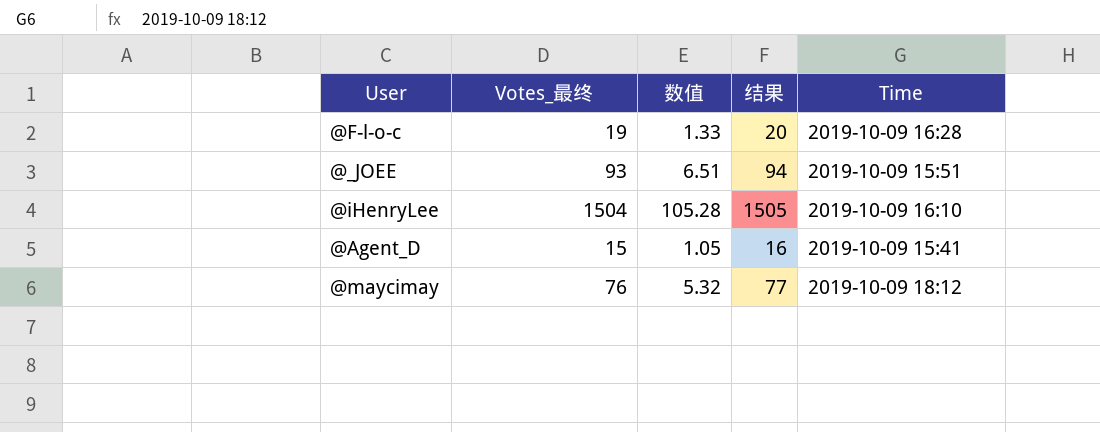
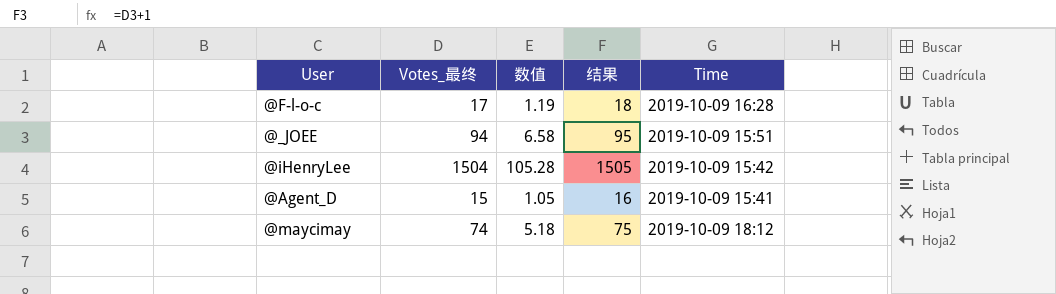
@F-l-o-c | Votes_最终: 19 -> 17
@F-l-o-c | 数值: 1.33 -> 1.19
@F-l-o-c | 结果: 20 -> 18
@_JOEE | Votes_最终: 93 -> 94
@_JOEE | 数值: 6.51 -> 6.58
@_JOEE | 结果: 94 -> 95
@iHenryLee | Time: 2019-10-09 16:10 -> 2019-10-09 15:42
@maycimay | Votes_最终: 76 -> 74
@maycimay | 数值: 5.32 -> 5.18
@maycimay | 结果: 77 -> 75

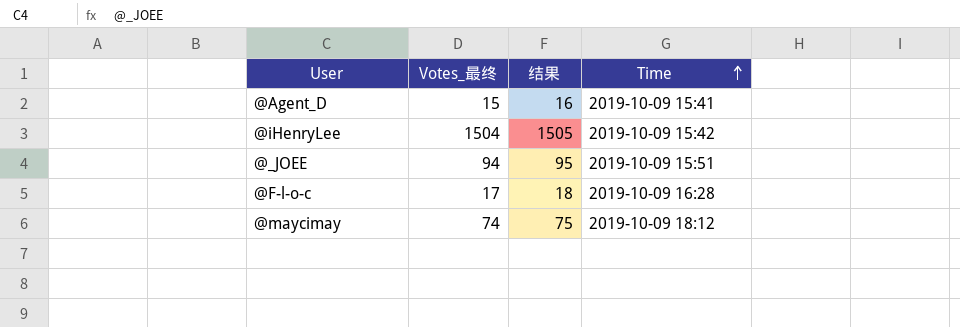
row order: none -> Time ascending
column 数值 | formula: [Votes_最终] * 0.07 -> none

